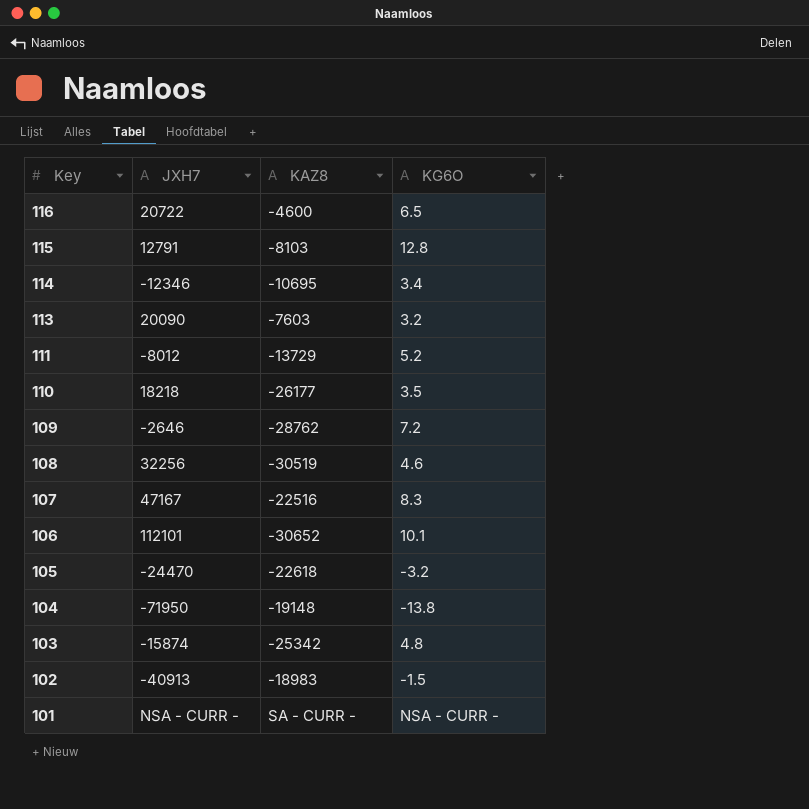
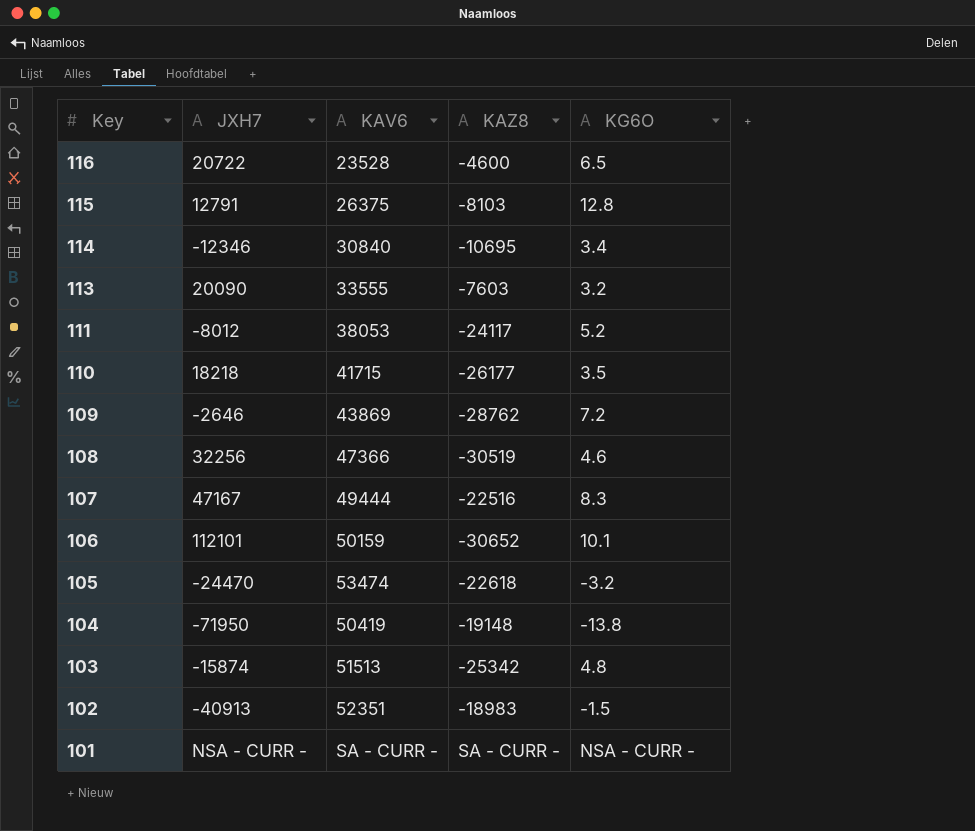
column KAV6 | position: none -> 3
111 | KAZ8: -13729 -> -24117

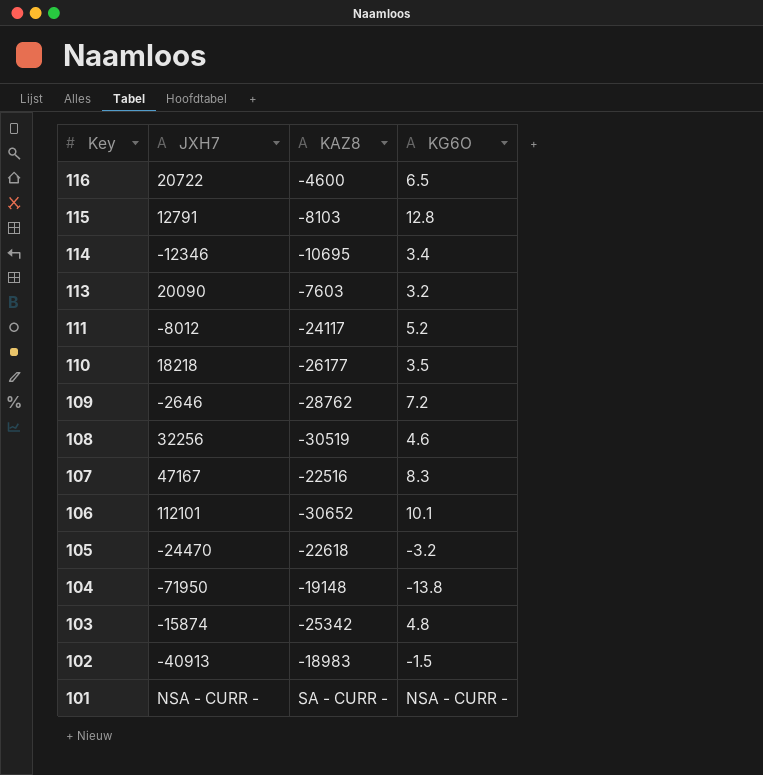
column KAV6 | position: 3 -> none

